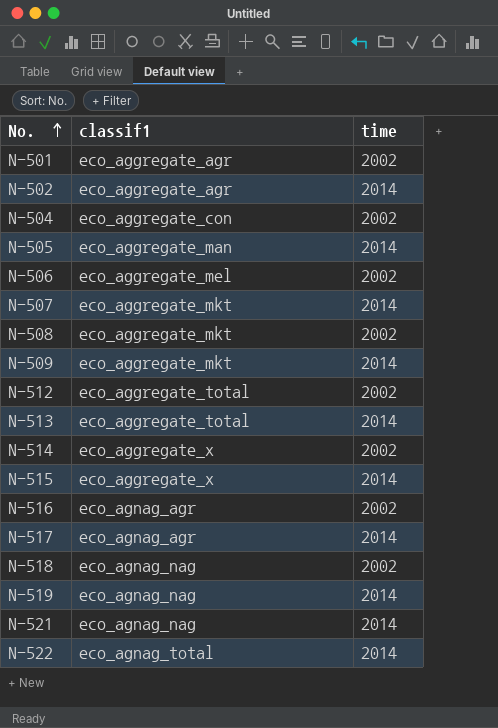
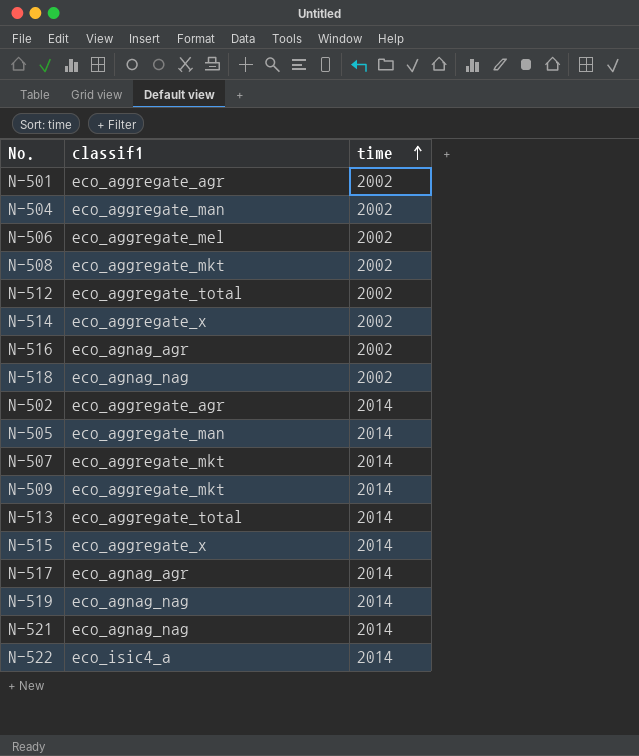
row order: No. ascending -> time ascending
N-504 | classif1: eco_aggregate_con -> eco_aggregate_man
N-522 | classif1: eco_agnag_total -> eco_isic4_a

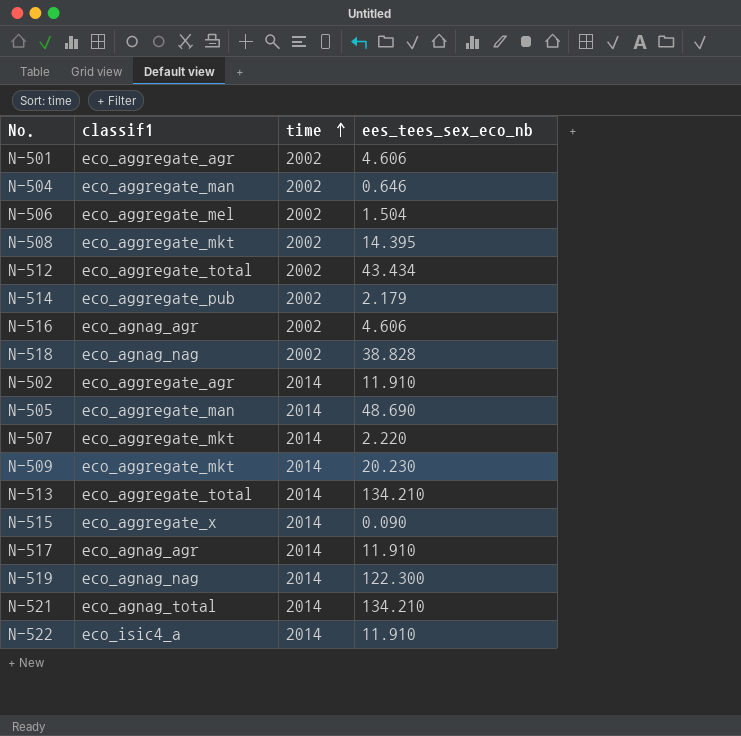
column ees_tees_sex_eco_nb | position: none -> 4
N-514 | classif1: eco_aggregate_x -> eco_aggregate_pub
N-521 | classif1: eco_agnag_nag -> eco_agnag_total

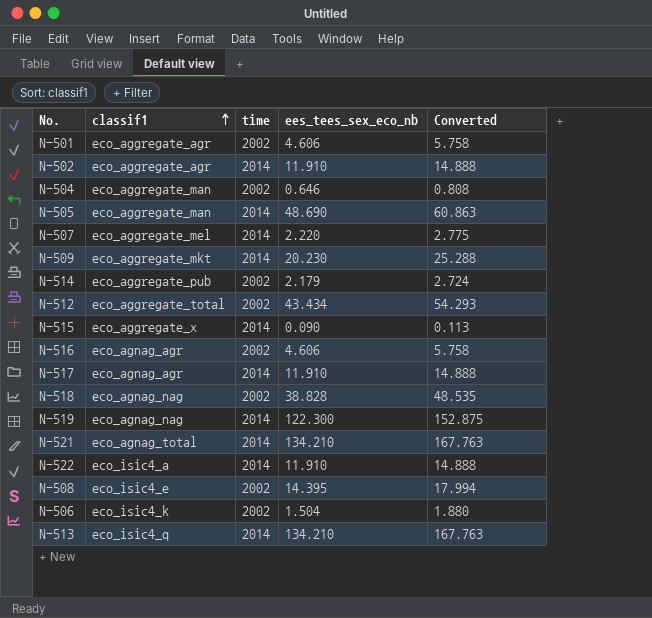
row order: time ascending -> classif1 ascending
column Converted | formula: none -> [ees_tees_sex_eco_nb] * 1.25
N-507 | classif1: eco_aggregate_mkt -> eco_aggregate_mel
N-508 | classif1: eco_aggregate_mkt -> eco_isic4_e
N-506 | classif1: eco_aggregate_mel -> eco_isic4_k
N-513 | classif1: eco_aggregate_total -> eco_isic4_q

